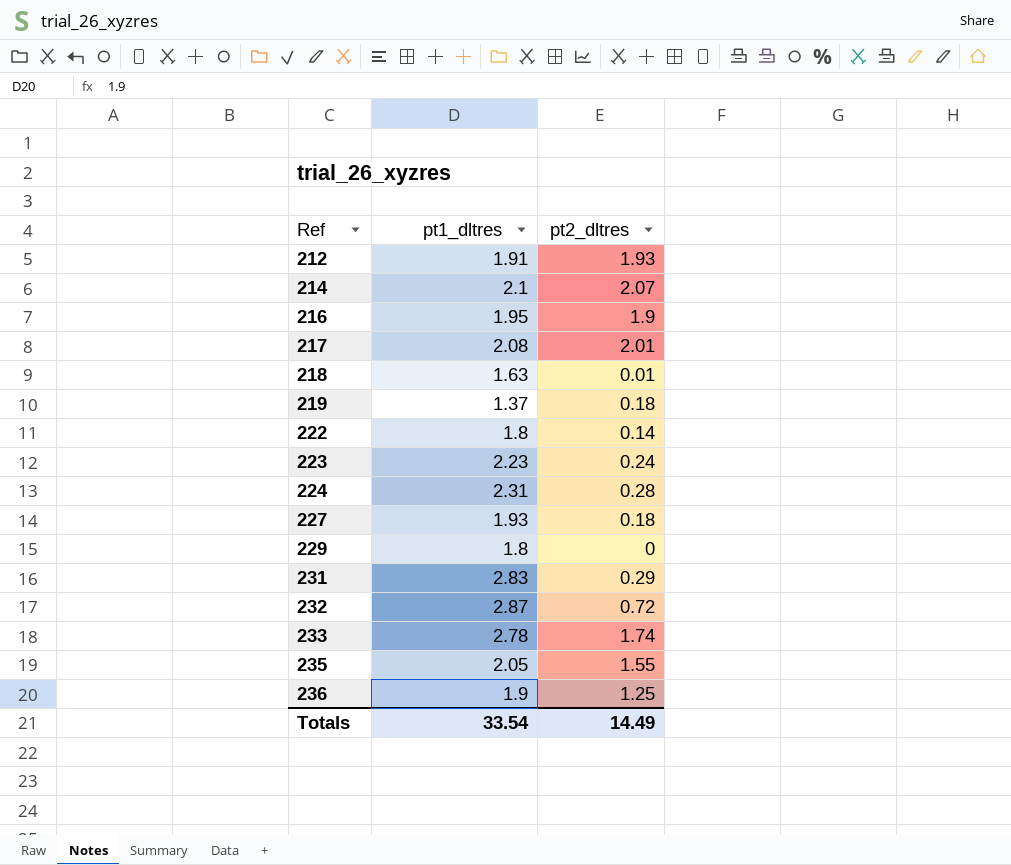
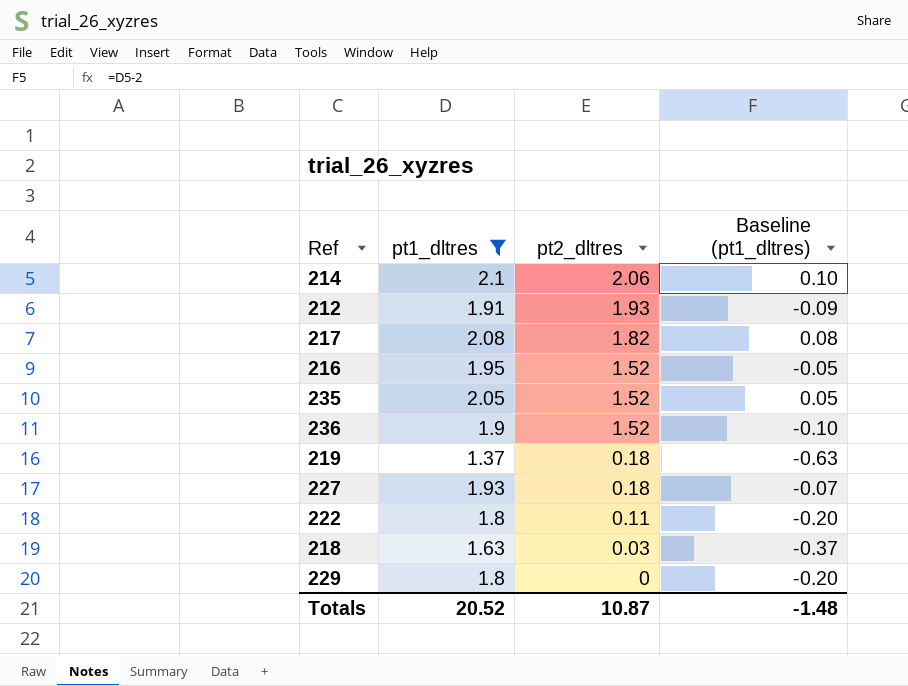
filter: none -> pt1_dltres <= 2.1
row order: Ref ascending -> pt2_dltres descending
column Baseline (pt1_dltres) | formula: none -> [pt1_dltres] - 2
214 | pt2_dltres: 2.07 -> 2.06
217 | pt2_dltres: 2.01 -> 1.82
216 | pt2_dltres: 1.9 -> 1.52
235 | pt2_dltres: 1.55 -> 1.52
236 | pt2_dltres: 1.25 -> 1.52
222 | pt2_dltres: 0.14 -> 0.11
218 | pt2_dltres: 0.01 -> 0.03
Totals | pt1_dltres: 33.54 -> 20.52
Totals | pt2_dltres: 14.49 -> 10.87

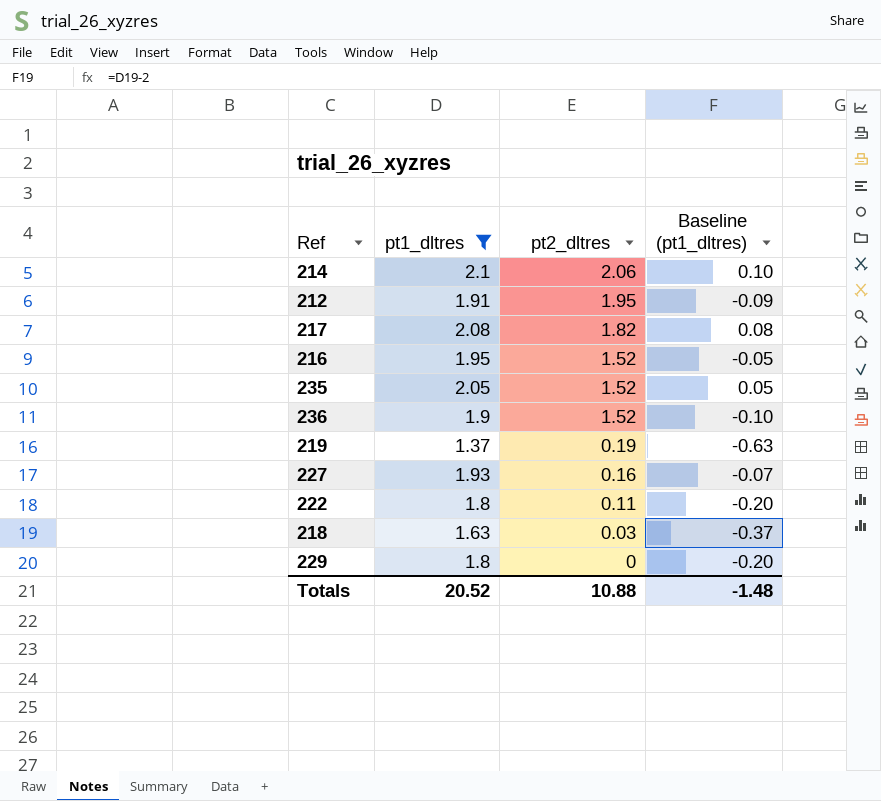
212 | pt2_dltres: 1.93 -> 1.95
219 | pt2_dltres: 0.18 -> 0.19
227 | pt2_dltres: 0.18 -> 0.16
Totals | pt2_dltres: 10.87 -> 10.88

